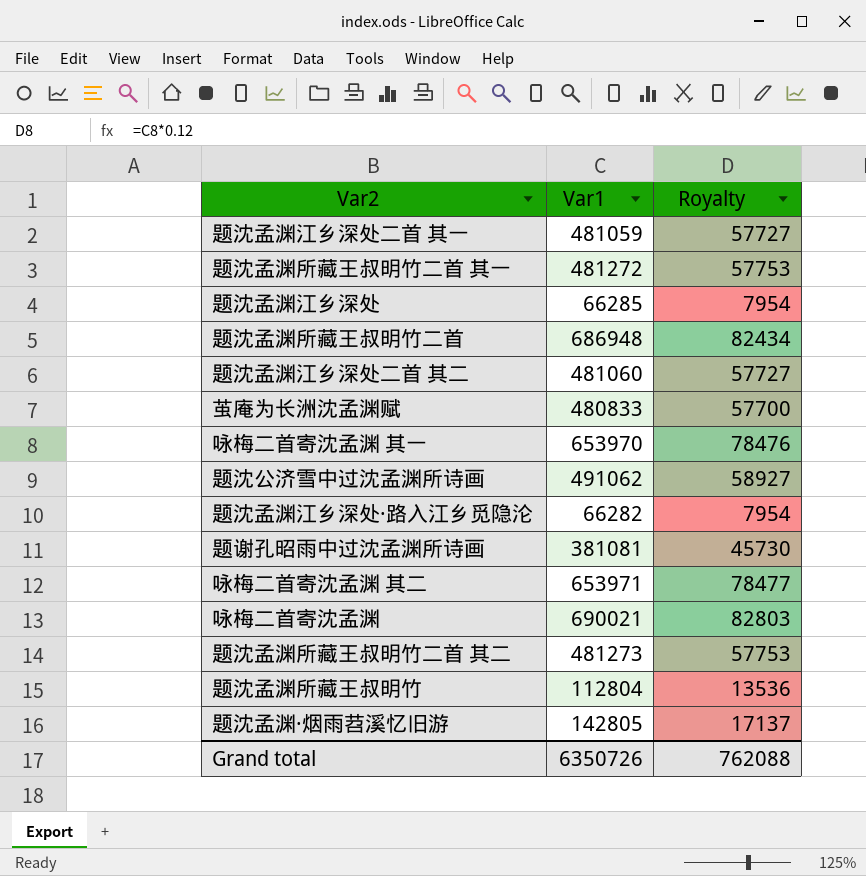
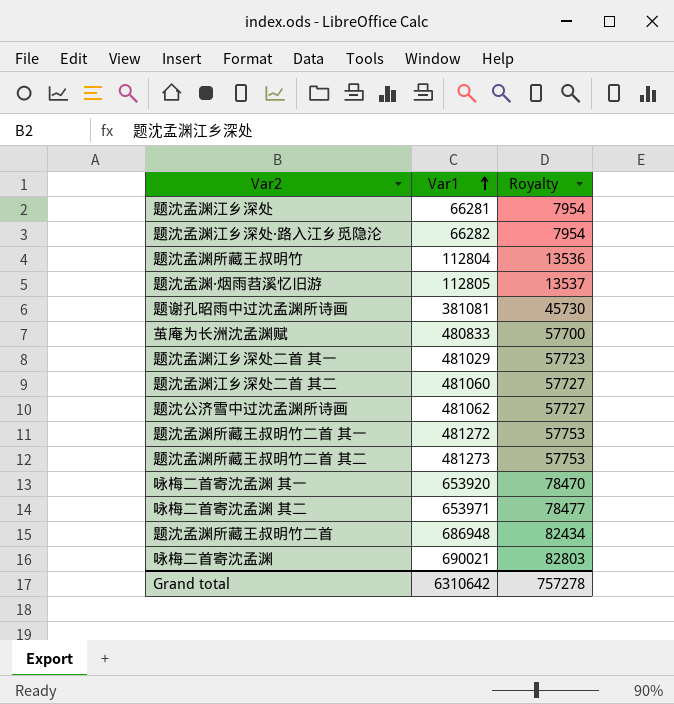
row order: none -> Var1 ascending
题沈孟渊江乡深处 | Var1: 66285 -> 66281
题沈孟渊·烟雨苕溪忆旧游 | Var1: 142805 -> 112805
题沈孟渊·烟雨苕溪忆旧游 | Royalty: 17137 -> 13537
题沈孟渊江乡深处二首 其一 | Var1: 481059 -> 481029
题沈孟渊江乡深处二首 其一 | Royalty: 57727 -> 57723
题沈公济雪中过沈孟渊所诗画 | Var1: 491062 -> 481062
题沈公济雪中过沈孟渊所诗画 | Royalty: 58927 -> 57727
咏梅二首寄沈孟渊 其一 | Var1: 653970 -> 653920
咏梅二首寄沈孟渊 其一 | Royalty: 78476 -> 78470
Grand total | Var1: 6350726 -> 6310642
Grand total | Royalty: 762088 -> 757278

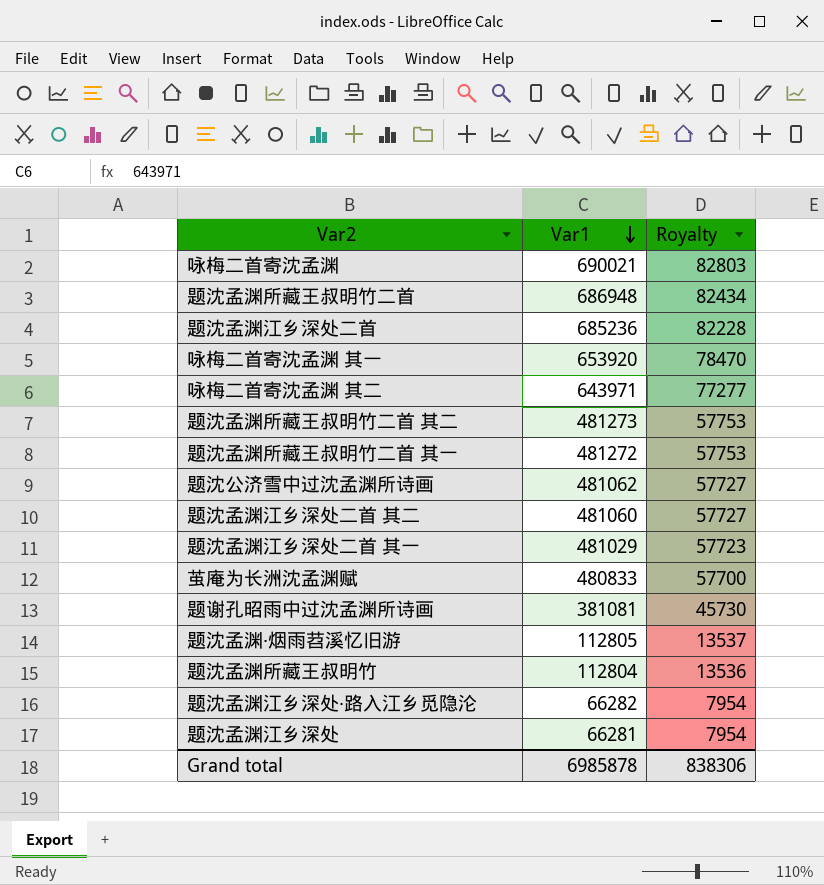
row order: Var1 ascending -> Var1 descending
row 题沈孟渊江乡深处二首: none -> 685236 | 82228
咏梅二首寄沈孟渊 其二 | Var1: 653971 -> 643971
咏梅二首寄沈孟渊 其二 | Royalty: 78477 -> 77277
Grand total | Var1: 6310642 -> 6985878
Grand total | Royalty: 757278 -> 838306

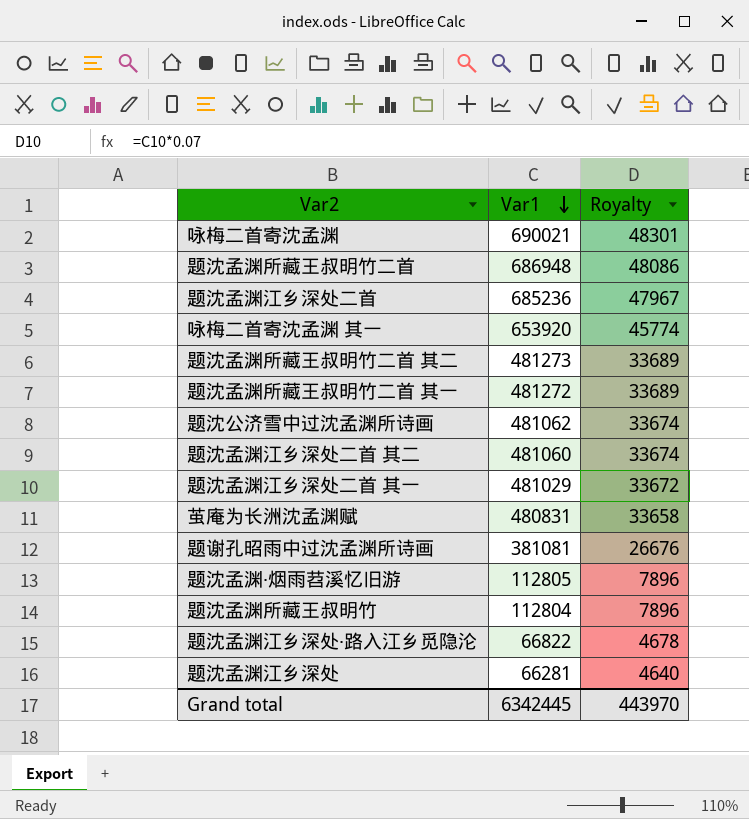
column Royalty | formula: [Var1] * 0.12 -> [Var1] * 0.07
row 咏梅二首寄沈孟渊 其二: 643971 | 77277 -> none
茧庵为长洲沈孟渊赋 | Var1: 480833 -> 480831
题沈孟渊江乡深处·路入江乡觅隐沦 | Var1: 66282 -> 66822
Grand total | Var1: 6985878 -> 6342445
Grand total | Royalty: 838306 -> 443970

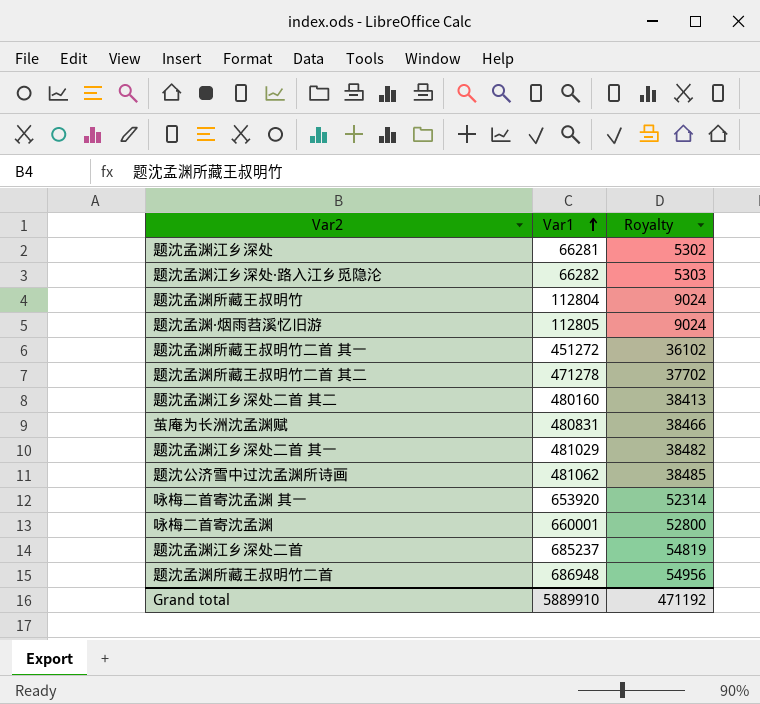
row order: Var1 descending -> Var1 ascending
column Royalty | formula: [Var1] * 0.07 -> [Var1] * 0.08
row 题谢孔昭雨中过沈孟渊所诗画: 381081 | 26676 -> none
题沈孟渊江乡深处·路入江乡觅隐沦 | Var1: 66822 -> 66282
题沈孟渊所藏王叔明竹二首 其一 | Var1: 481272 -> 451272
题沈孟渊所藏王叔明竹二首 其二 | Var1: 481273 -> 471278
题沈孟渊江乡深处二首 其二 | Var1: 481060 -> 480160
咏梅二首寄沈孟渊 | Var1: 690021 -> 660001
题沈孟渊江乡深处二首 | Var1: 685236 -> 685237
Grand total | Var1: 6342445 -> 5889910
Grand total | Royalty: 443970 -> 471192

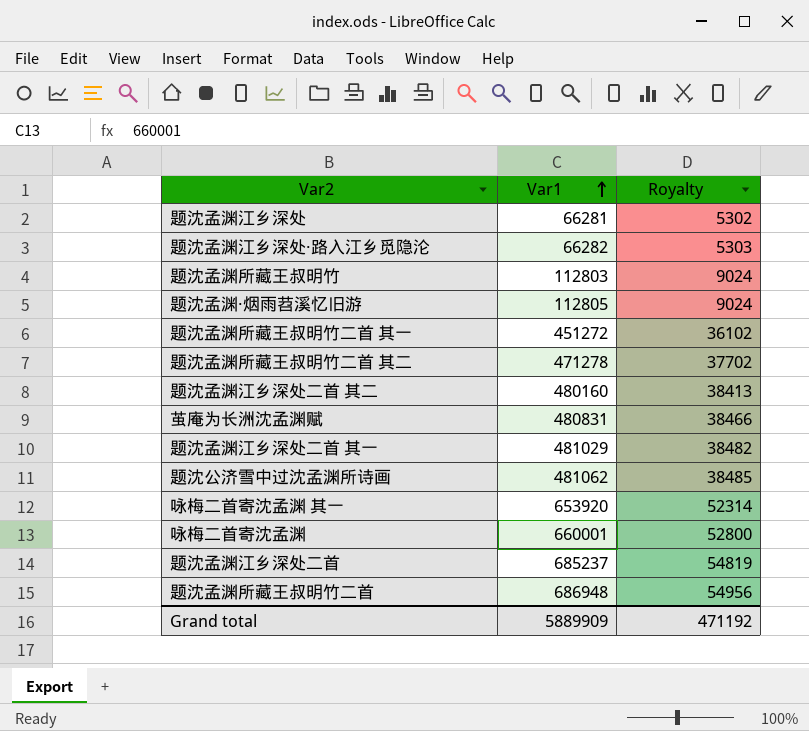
题沈孟渊所藏王叔明竹 | Var1: 112804 -> 112803
Grand total | Var1: 5889910 -> 5889909

